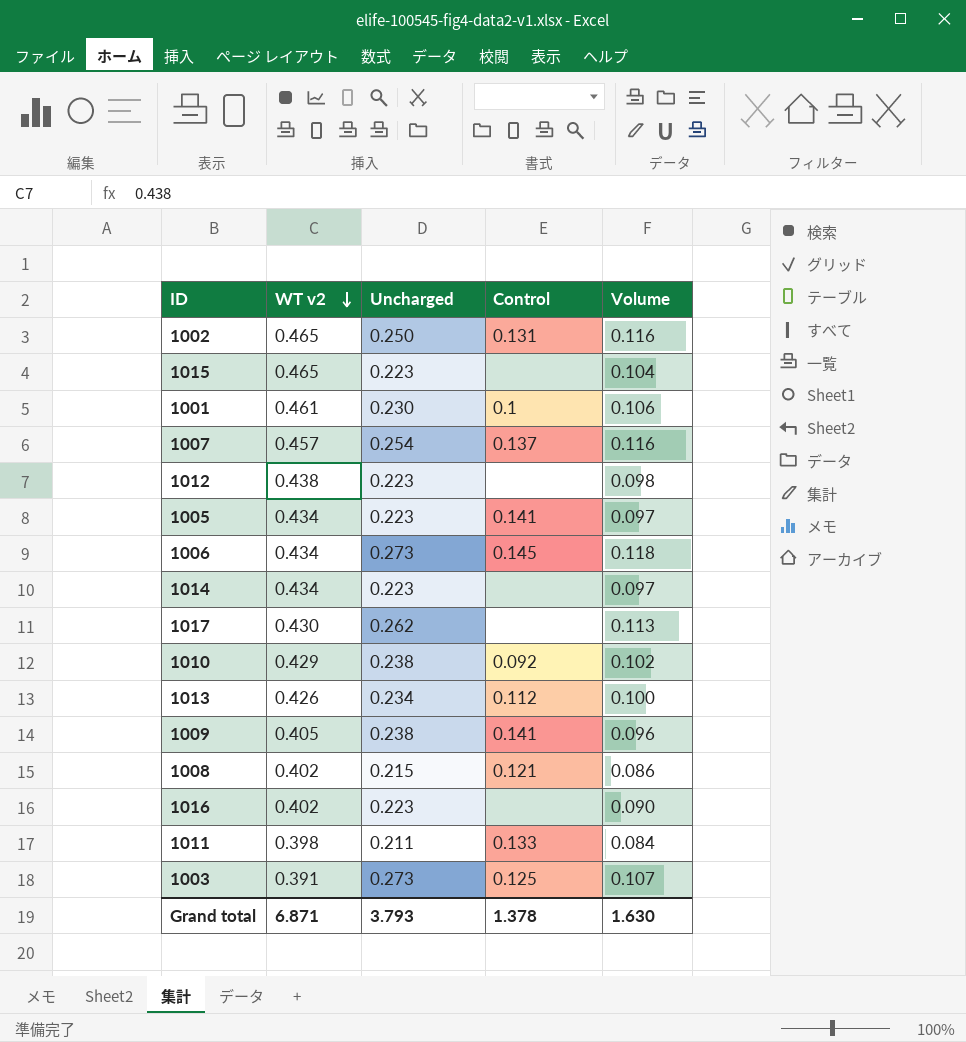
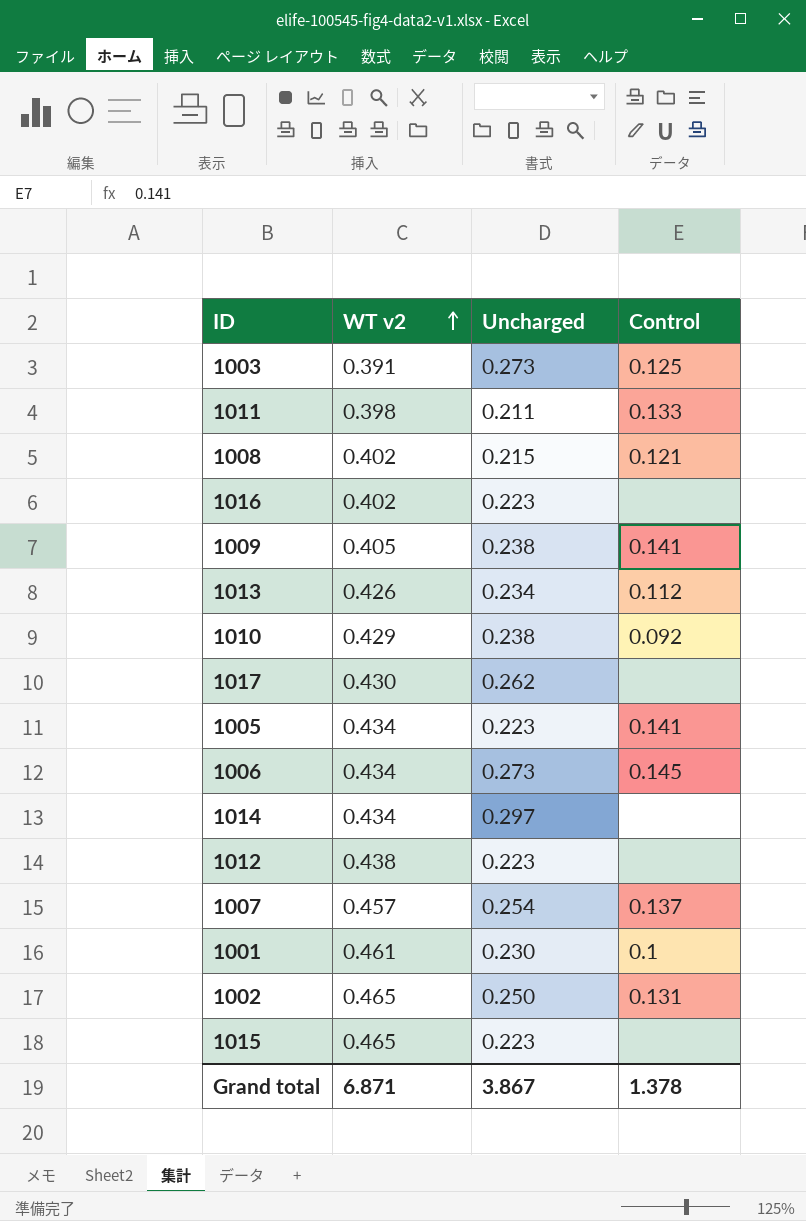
row order: WT v2 descending -> WT v2 ascending
column Volume | formula: [WT v2] * [Uncharged] -> none
1014 | Uncharged: 0.223 -> 0.297
Grand total | Uncharged: 3.793 -> 3.867

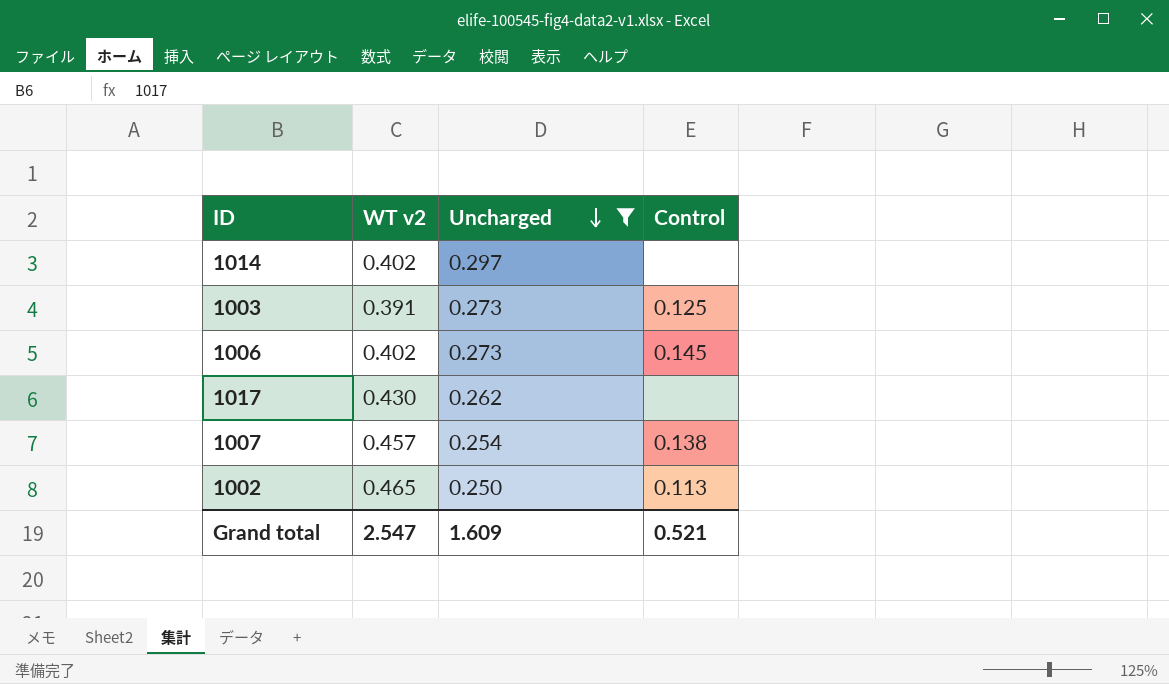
filter: none -> Uncharged >= 0.250
row order: WT v2 ascending -> Uncharged descending
1014 | WT v2: 0.434 -> 0.402
1006 | WT v2: 0.434 -> 0.402
1007 | Control: 0.137 -> 0.138
1002 | Control: 0.131 -> 0.113
Grand total | WT v2: 6.871 -> 2.547
Grand total | Uncharged: 3.867 -> 1.609
Grand total | Control: 1.378 -> 0.521

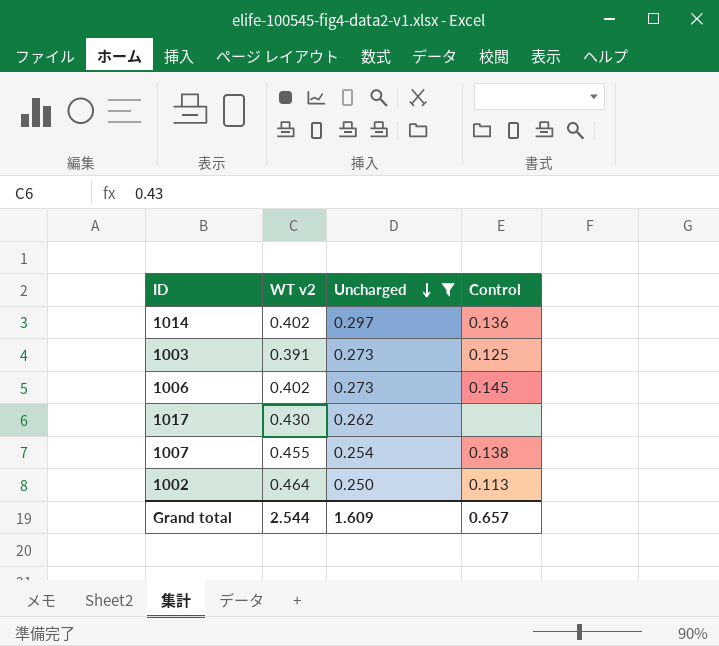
1014 | Control: none -> 0.136
1007 | WT v2: 0.457 -> 0.455
1002 | WT v2: 0.465 -> 0.464
Grand total | WT v2: 2.547 -> 2.544
Grand total | Control: 0.521 -> 0.657

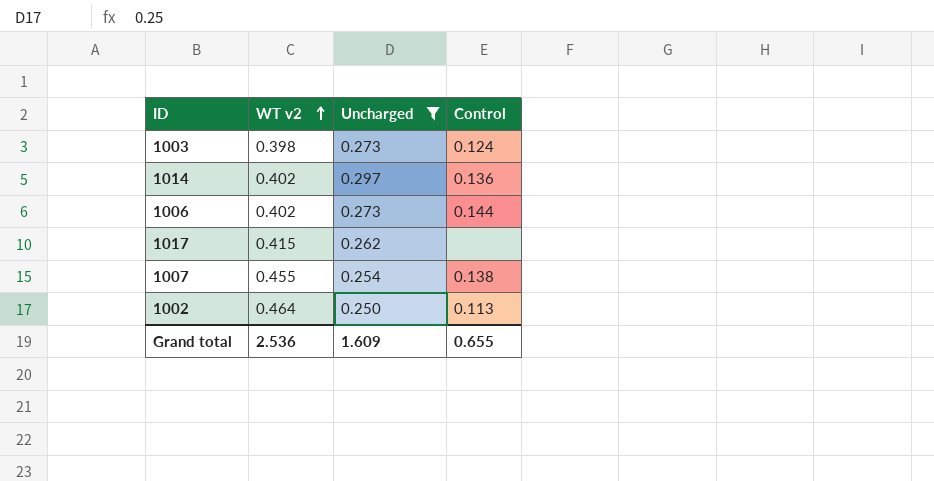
row order: Uncharged descending -> WT v2 ascending
1003 | WT v2: 0.391 -> 0.398
1003 | Control: 0.125 -> 0.124
1006 | Control: 0.145 -> 0.144
1017 | WT v2: 0.430 -> 0.415
Grand total | WT v2: 2.544 -> 2.536
Grand total | Control: 0.657 -> 0.655

